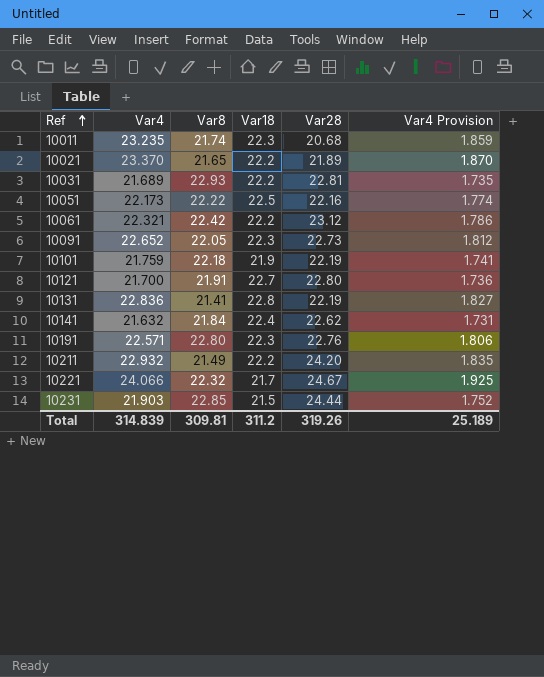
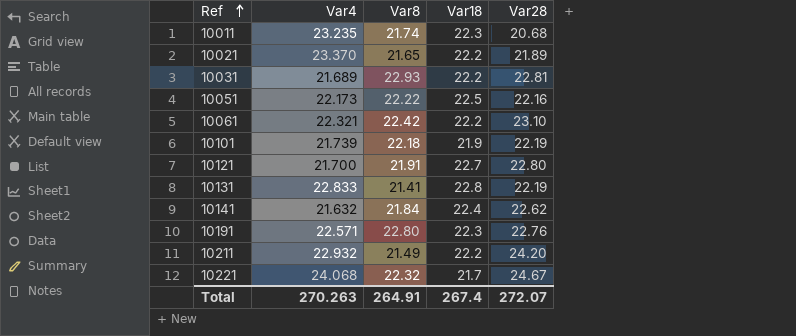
column Var4 Provision | formula: [Var4] * 0.08 -> none
row 10091: 22.652 | 22.05 | 22.3 | 22.73 | 1.812 -> none
row 10231: 21.903 | 22.85 | 21.5 | 24.44 | 1.752 -> none
10061 | Var28: 23.12 -> 23.10
10101 | Var4: 21.759 -> 21.739
10131 | Var4: 22.836 -> 22.833
10221 | Var4: 24.066 -> 24.068
Total | Var4: 314.839 -> 270.263
Total | Var8: 309.81 -> 264.91
Total | Var18: 311.2 -> 267.4
Total | Var28: 319.26 -> 272.07

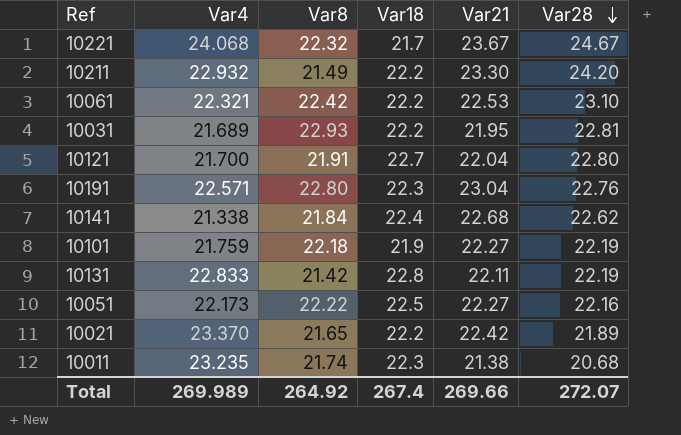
row order: Ref ascending -> Var28 descending
column Var21 | position: none -> 5
10141 | Var4: 21.632 -> 21.338
10101 | Var4: 21.739 -> 21.759
10131 | Var8: 21.41 -> 21.42
Total | Var4: 270.263 -> 269.989
Total | Var8: 264.91 -> 264.92

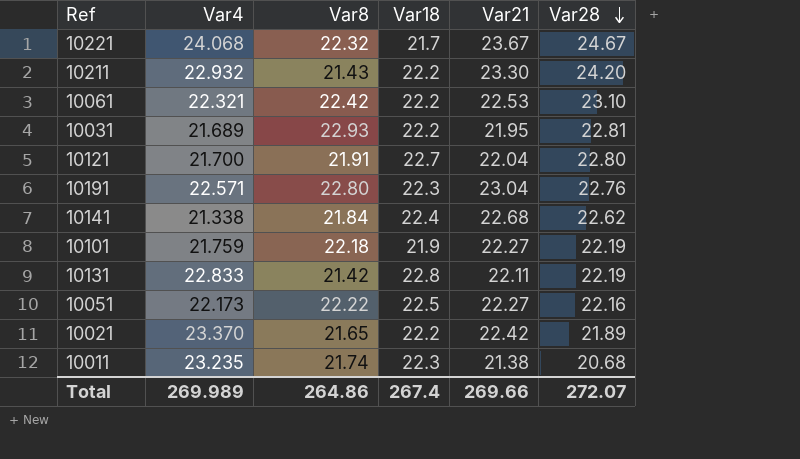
10211 | Var8: 21.49 -> 21.43
Total | Var8: 264.92 -> 264.86

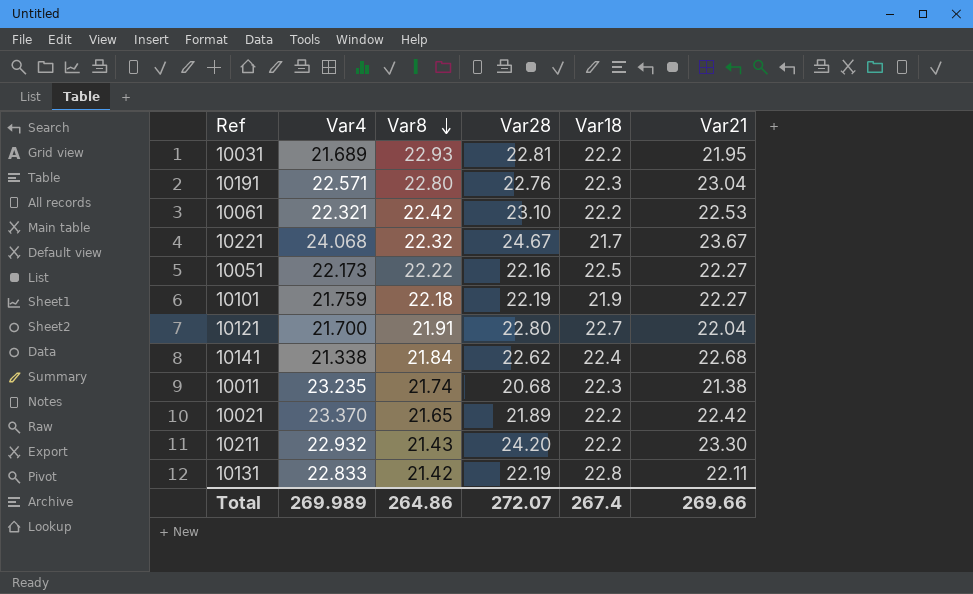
row order: Var28 descending -> Var8 descending
column Var28 | position: 6 -> 4

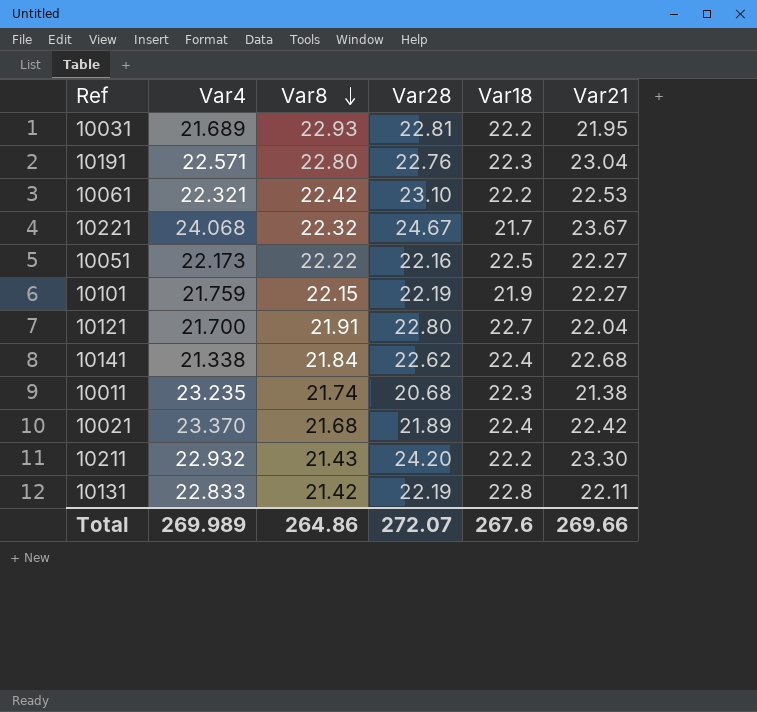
10101 | Var8: 22.18 -> 22.15
10021 | Var8: 21.65 -> 21.68
10021 | Var18: 22.2 -> 22.4
Total | Var18: 267.4 -> 267.6

